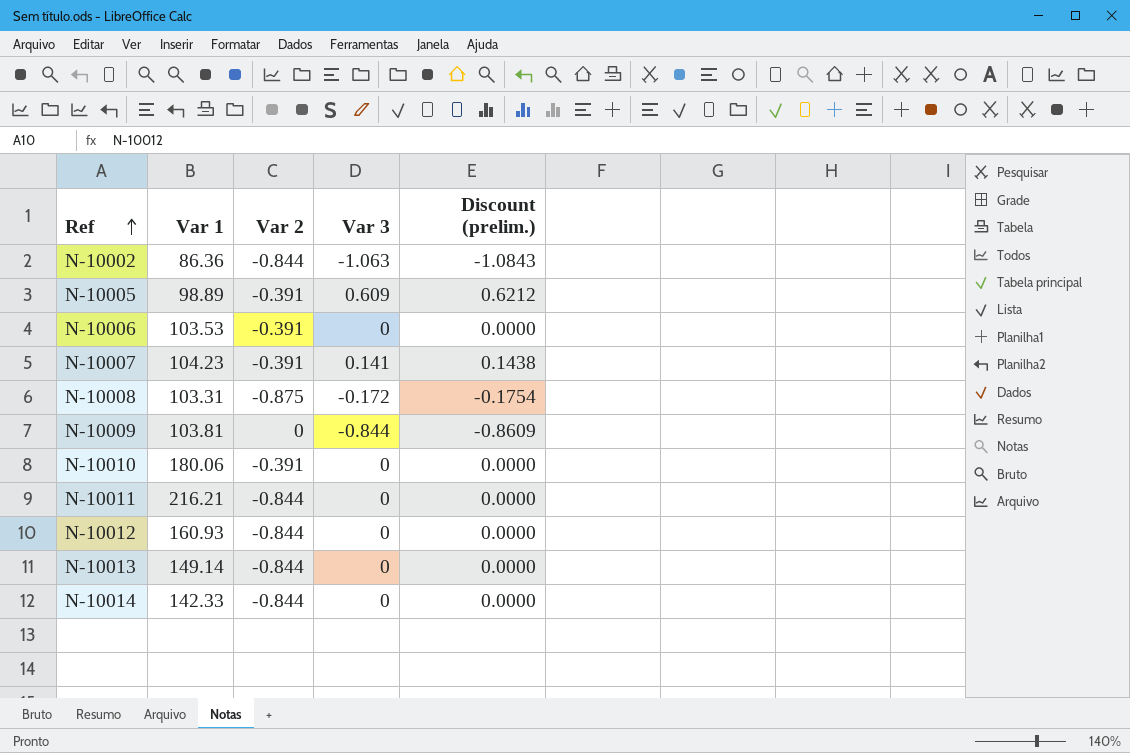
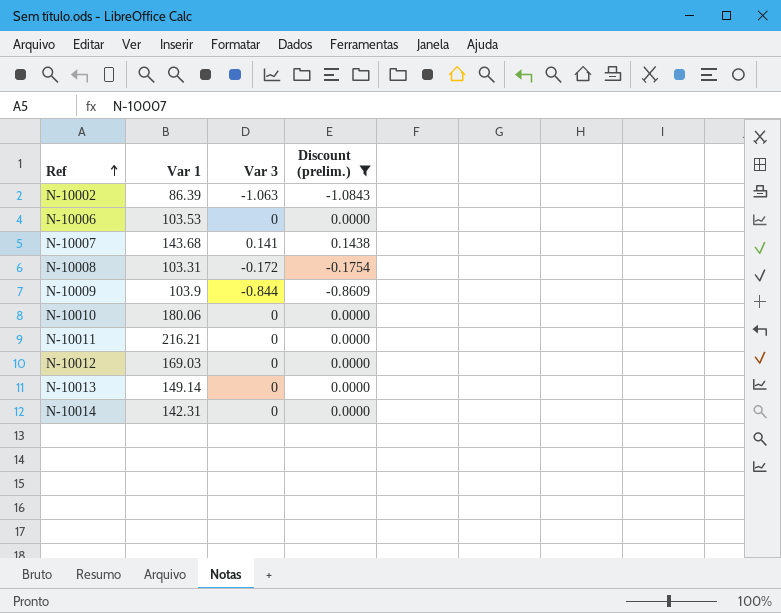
filter: none -> Discount (prelim.) != 0.6212
column Var 2 | position: 3 -> none
N-10002 | Var 1: 86.36 -> 86.39
N-10007 | Var 1: 104.23 -> 143.68
N-10009 | Var 1: 103.81 -> 103.9
N-10012 | Var 1: 160.93 -> 169.03
N-10014 | Var 1: 142.33 -> 142.31

